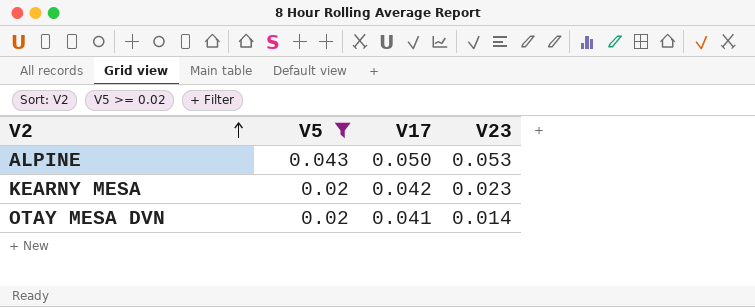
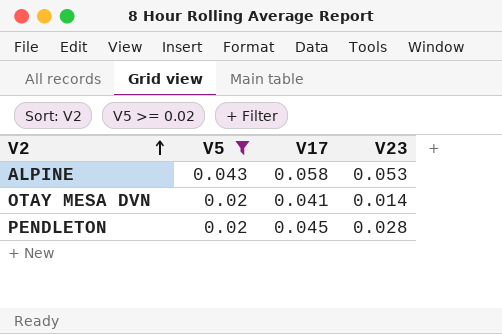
row KEARNY MESA: 0.02 | 0.042 | 0.023 -> none
ALPINE | V17: 0.050 -> 0.058
row PENDLETON: none -> 0.02 | 0.045 | 0.028

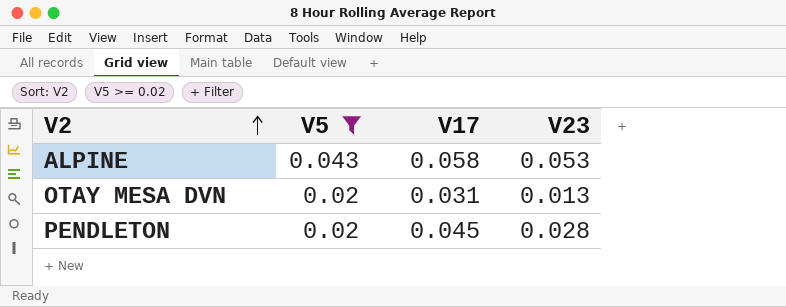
OTAY MESA DVN | V17: 0.041 -> 0.031
OTAY MESA DVN | V23: 0.014 -> 0.013

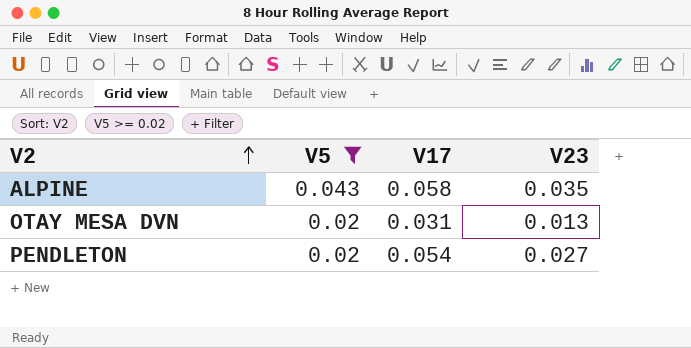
ALPINE | V23: 0.053 -> 0.035
PENDLETON | V17: 0.045 -> 0.054
PENDLETON | V23: 0.028 -> 0.027

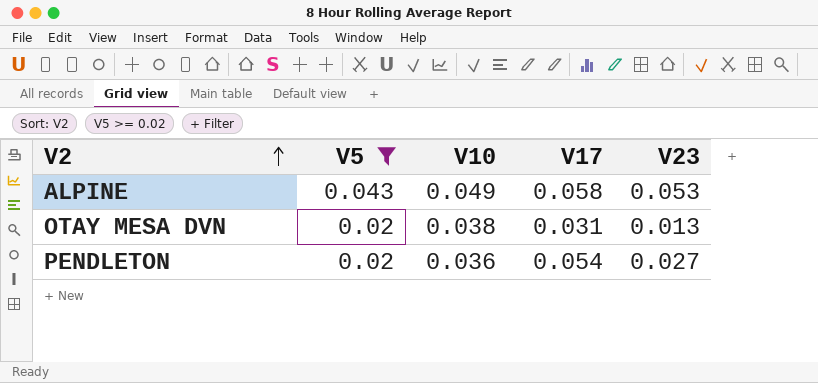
column V10 | position: none -> 3
ALPINE | V23: 0.035 -> 0.053

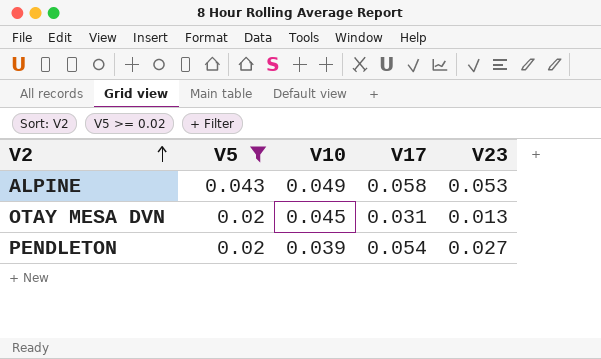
OTAY MESA DVN | V10: 0.038 -> 0.045
PENDLETON | V10: 0.036 -> 0.039

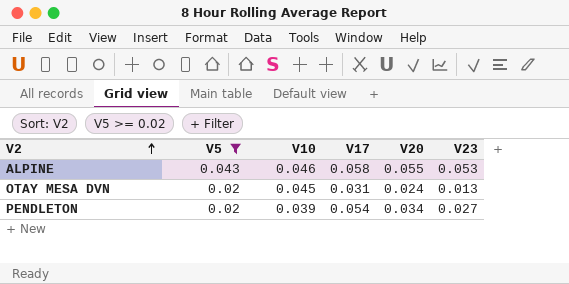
column V20 | position: none -> 5
ALPINE | V10: 0.049 -> 0.046

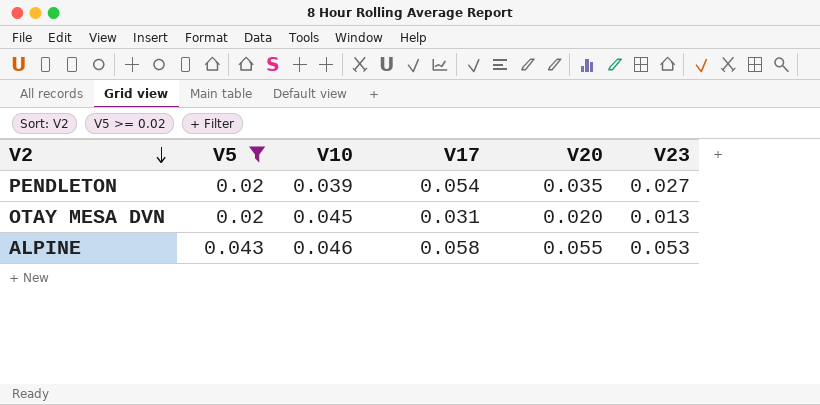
row order: V2 ascending -> V2 descending
PENDLETON | V20: 0.034 -> 0.035
OTAY MESA DVN | V20: 0.024 -> 0.020

